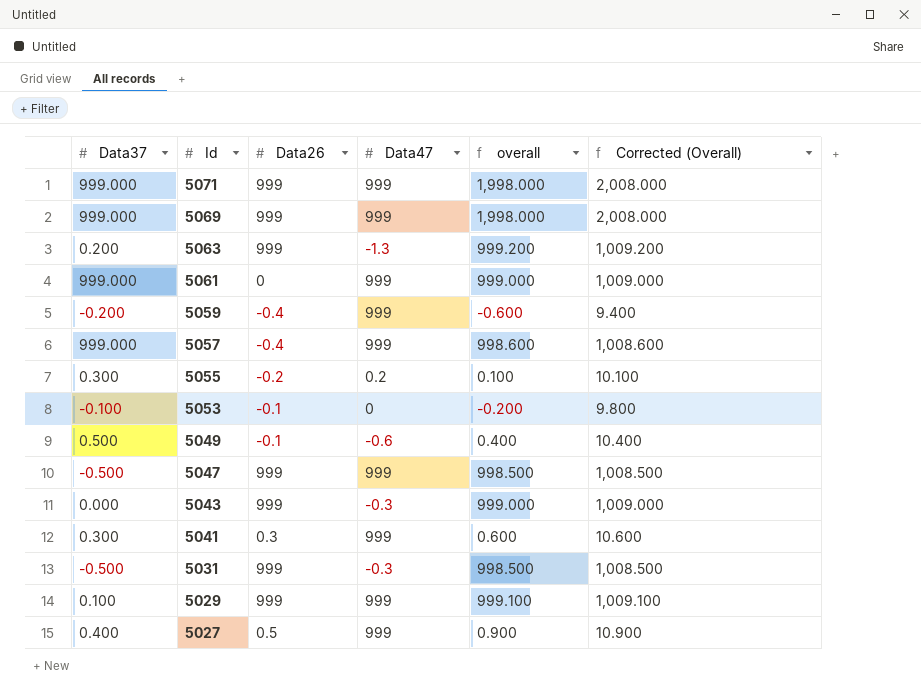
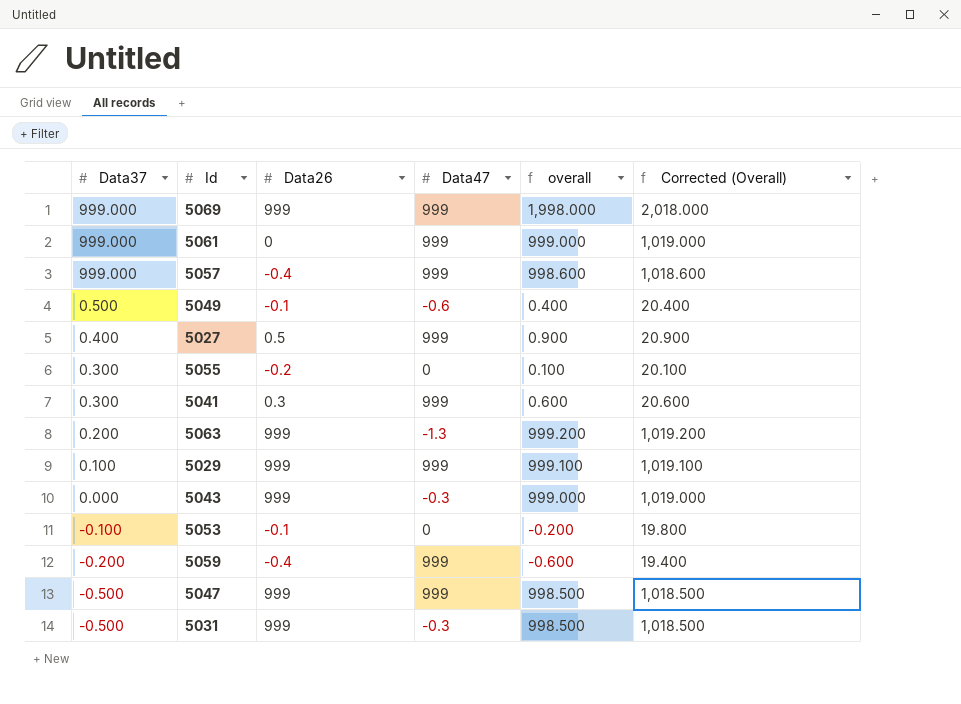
row order: Id descending -> Data37 descending
column Corrected (Overall) | formula: [overall] + 10 -> [overall] + 20
row 5071: 999.000 | 999 | 999 | 1,998.000 | 2,008.000 -> none
5055 | Data47: 0.2 -> 0

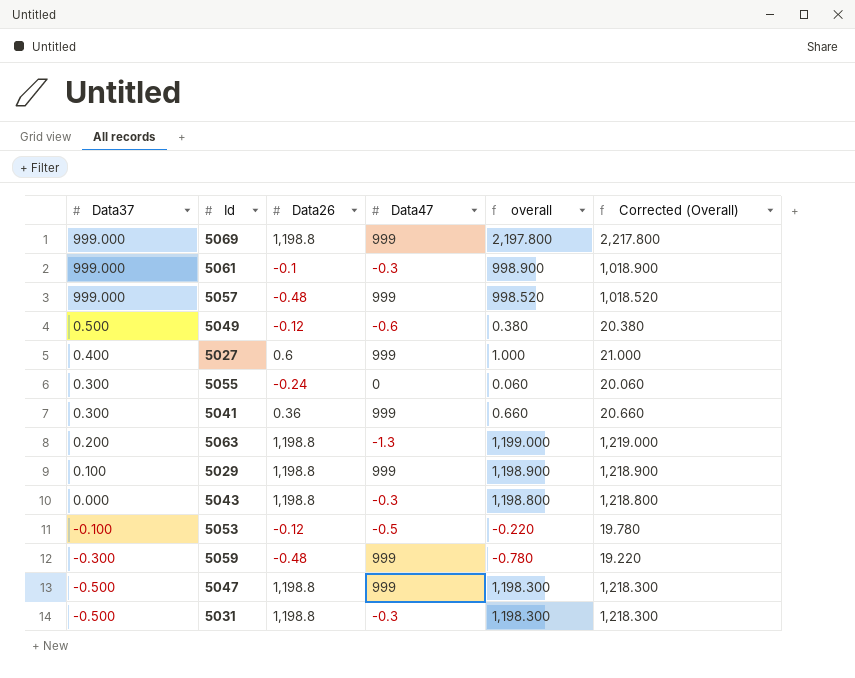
5069 | Data26: 999 -> 1,198.8
5069 | overall: 1,998.000 -> 2,197.800
5069 | Corrected (Overall): 2,018.000 -> 2,217.800
5061 | Data26: 0 -> -0.1
5061 | Data47: 999 -> -0.3
5061 | overall: 999.000 -> 998.900
5061 | Corrected (Overall): 1,019.000 -> 1,018.900
5057 | Data26: -0.4 -> -0.48
5057 | overall: 998.600 -> 998.520
5057 | Corrected (Overall): 1,018.600 -> 1,018.520
5049 | Data26: -0.1 -> -0.12
5049 | overall: 0.400 -> 0.380
5049 | Corrected (Overall): 20.400 -> 20.380
5027 | Data26: 0.5 -> 0.6
5027 | overall: 0.900 -> 1.000
5027 | Corrected (Overall): 20.900 -> 21.000
5055 | Data26: -0.2 -> -0.24
5055 | overall: 0.100 -> 0.060
5055 | Corrected (Overall): 20.100 -> 20.060
5041 | Data26: 0.3 -> 0.36
5041 | overall: 0.600 -> 0.660
5041 | Corrected (Overall): 20.600 -> 20.660
5063 | Data26: 999 -> 1,198.8
5063 | overall: 999.200 -> 1,199.000
5063 | Corrected (Overall): 1,019.200 -> 1,219.000
5029 | Data26: 999 -> 1,198.8
5029 | overall: 999.100 -> 1,198.900
5029 | Corrected (Overall): 1,019.100 -> 1,218.900
5043 | Data26: 999 -> 1,198.8
5043 | overall: 999.000 -> 1,198.800
5043 | Corrected (Overall): 1,019.000 -> 1,218.800
5053 | Data26: -0.1 -> -0.12
5053 | Data47: 0 -> -0.5
5053 | overall: -0.200 -> -0.220
5053 | Corrected (Overall): 19.800 -> 19.780
5059 | Data37: -0.200 -> -0.300
5059 | Data26: -0.4 -> -0.48
5059 | overall: -0.600 -> -0.780
5059 | Corrected (Overall): 19.400 -> 19.220
5047 | Data26: 999 -> 1,198.8
5047 | overall: 998.500 -> 1,198.300
5047 | Corrected (Overall): 1,018.500 -> 1,218.300
5031 | Data26: 999 -> 1,198.8
5031 | overall: 998.500 -> 1,198.300
5031 | Corrected (Overall): 1,018.500 -> 1,218.300

